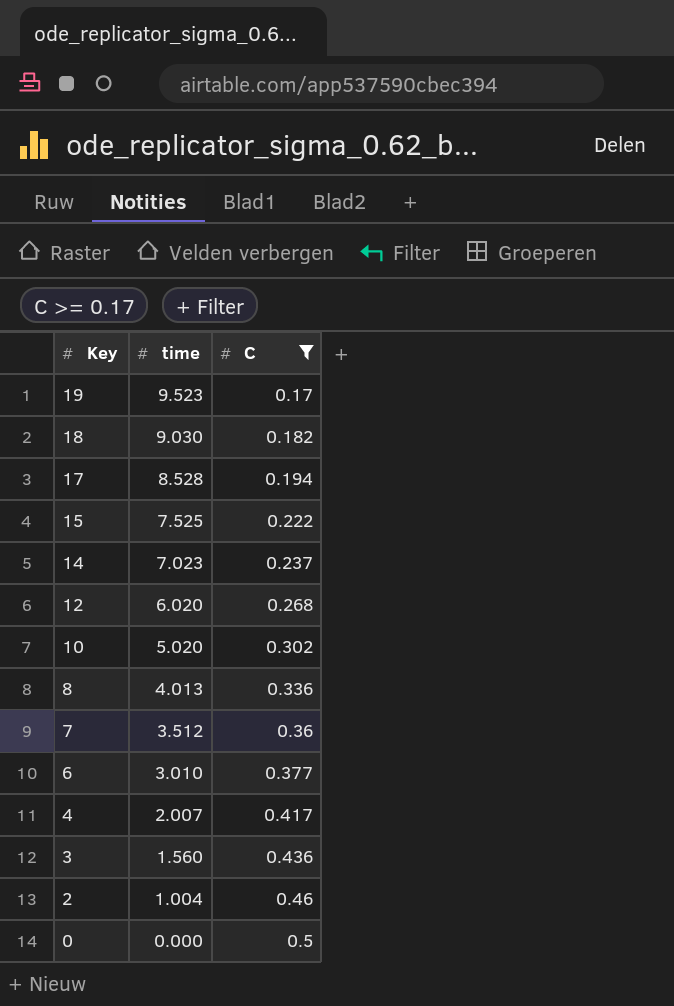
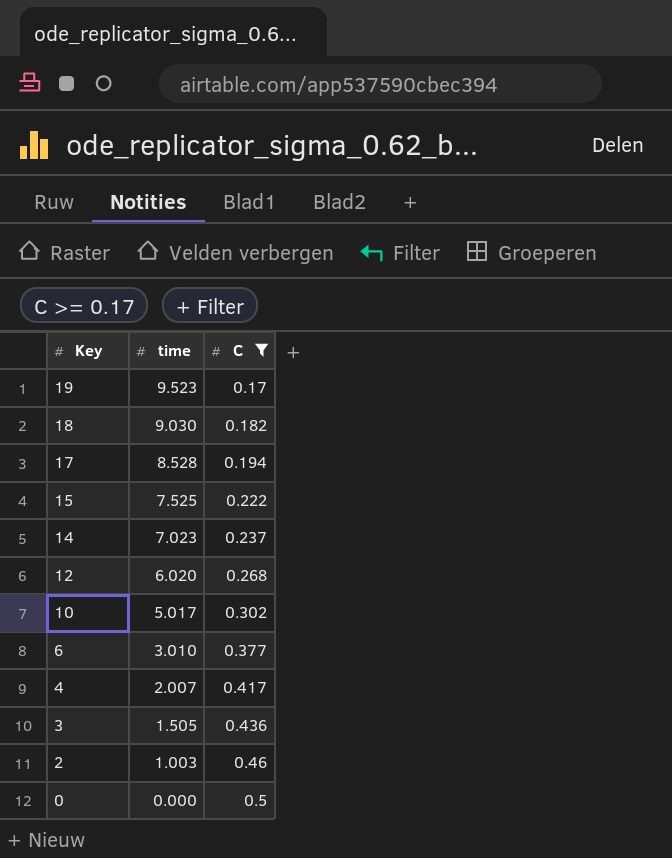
row 8: 4.013 | 0.336 -> none
row 7: 3.512 | 0.36 -> none
10 | time: 5.020 -> 5.017
3 | time: 1.560 -> 1.505
2 | time: 1.004 -> 1.003

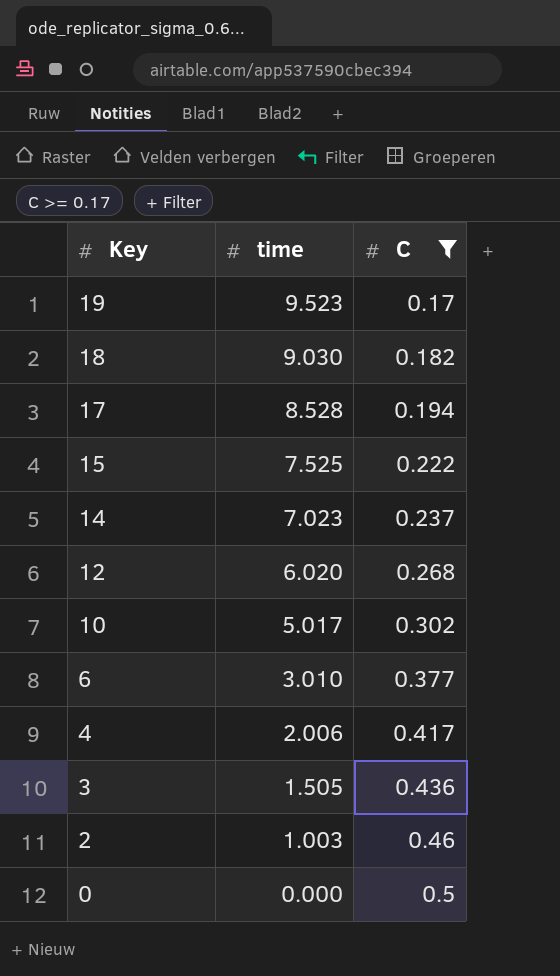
4 | time: 2.007 -> 2.006

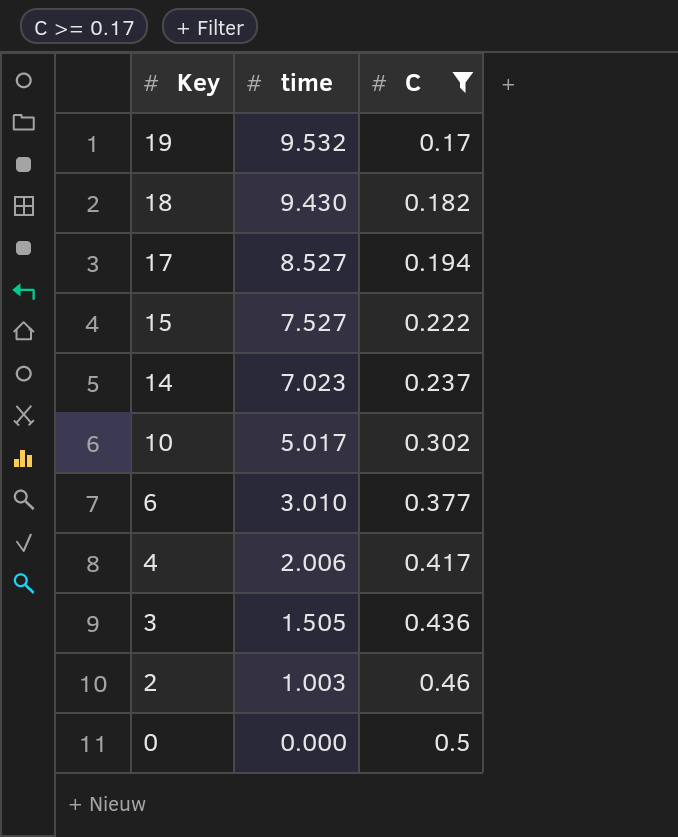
row 12: 6.020 | 0.268 -> none
19 | time: 9.523 -> 9.532
18 | time: 9.030 -> 9.430
17 | time: 8.528 -> 8.527
15 | time: 7.525 -> 7.527

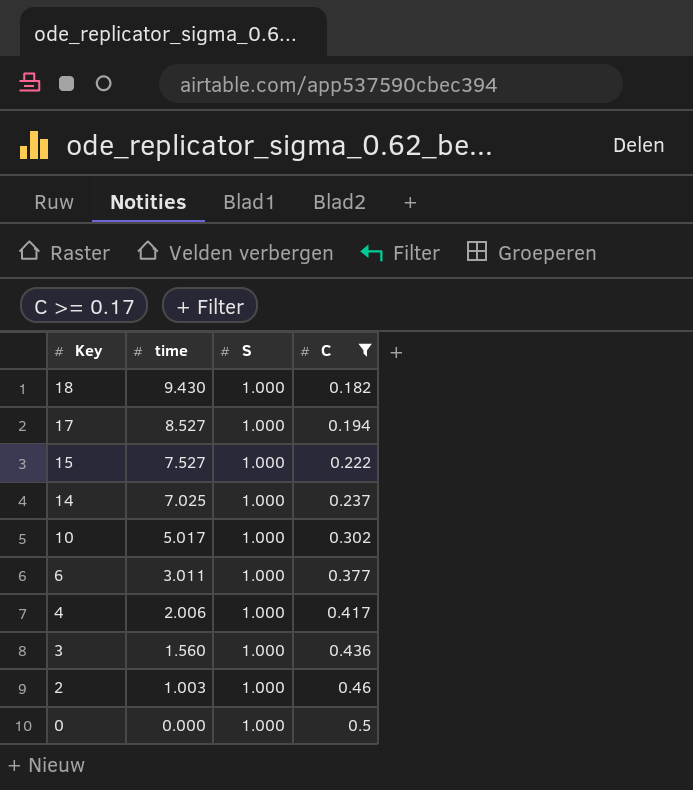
column S | position: none -> 3
row 19: 9.532 | 0.17 -> none
14 | time: 7.023 -> 7.025
6 | time: 3.010 -> 3.011
3 | time: 1.505 -> 1.560

